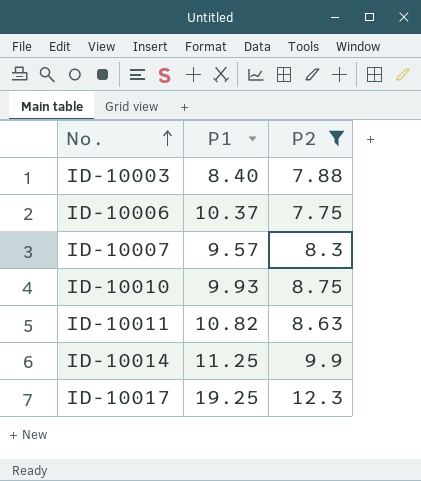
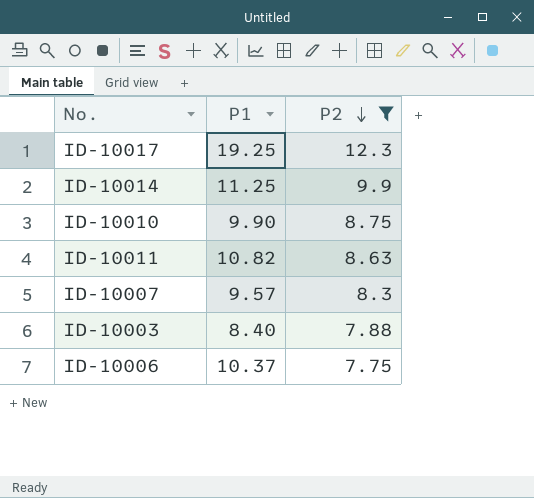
row order: No. ascending -> P2 descending
ID-10010 | P1: 9.93 -> 9.90

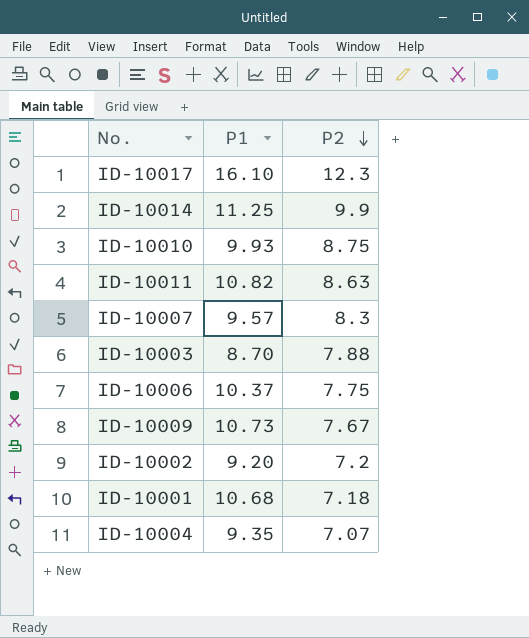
filter: P2 >= 7.75 -> none
ID-10017 | P1: 19.25 -> 16.10
ID-10010 | P1: 9.90 -> 9.93
ID-10003 | P1: 8.40 -> 8.70

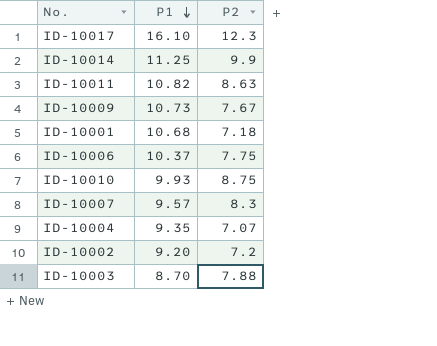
row order: P2 descending -> P1 descending

